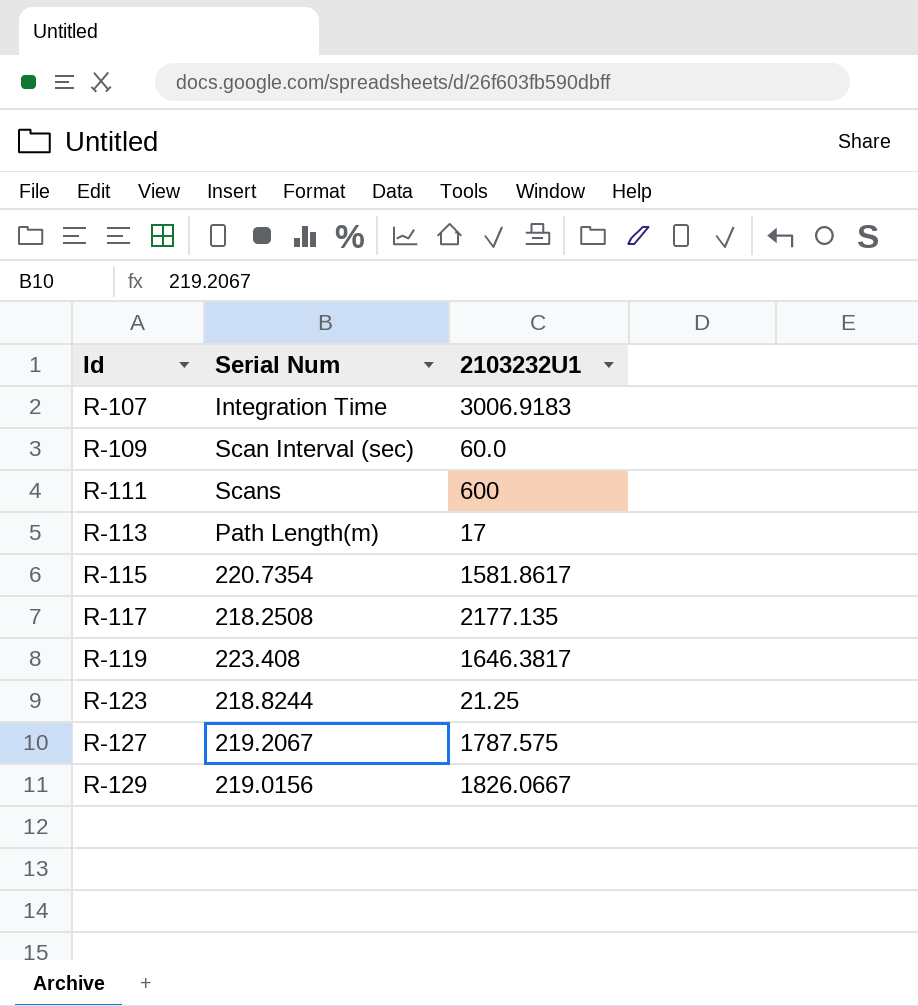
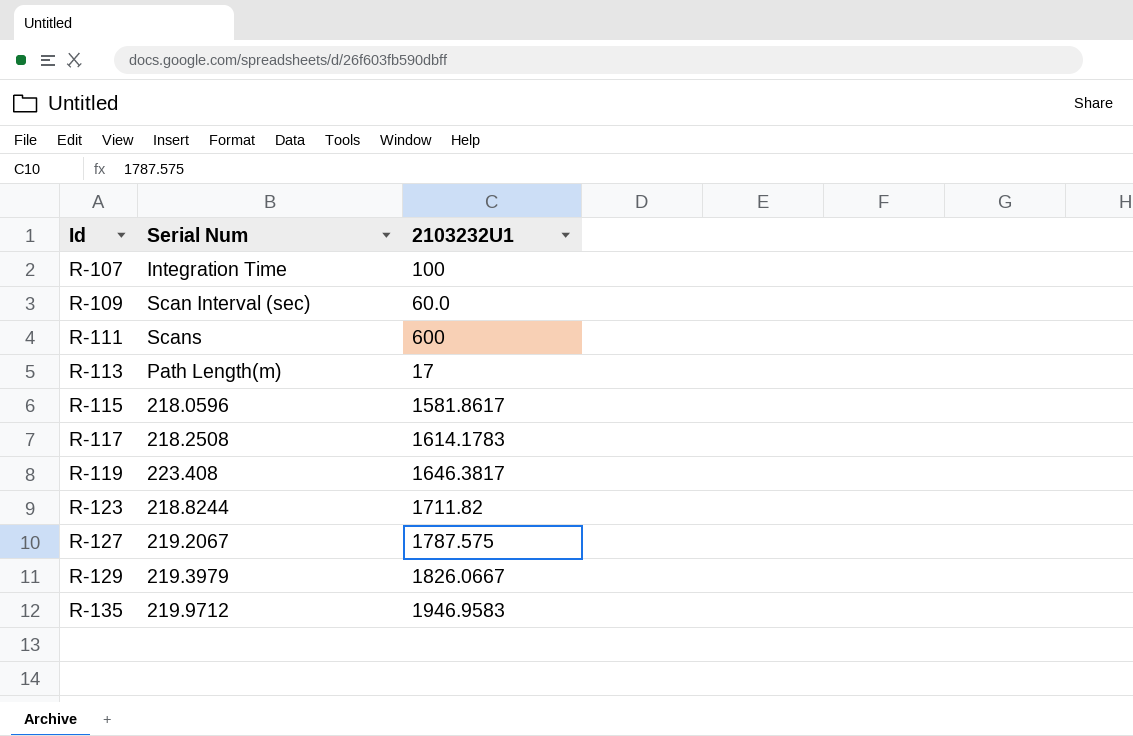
R-107 | 2103232U1: 3006.9183 -> 100
R-115 | Serial Num: 220.7354 -> 218.0596
R-117 | 2103232U1: 2177.135 -> 1614.1783
R-123 | 2103232U1: 21.25 -> 1711.82
R-129 | Serial Num: 219.0156 -> 219.3979
row R-135: none -> 219.9712 | 1946.9583

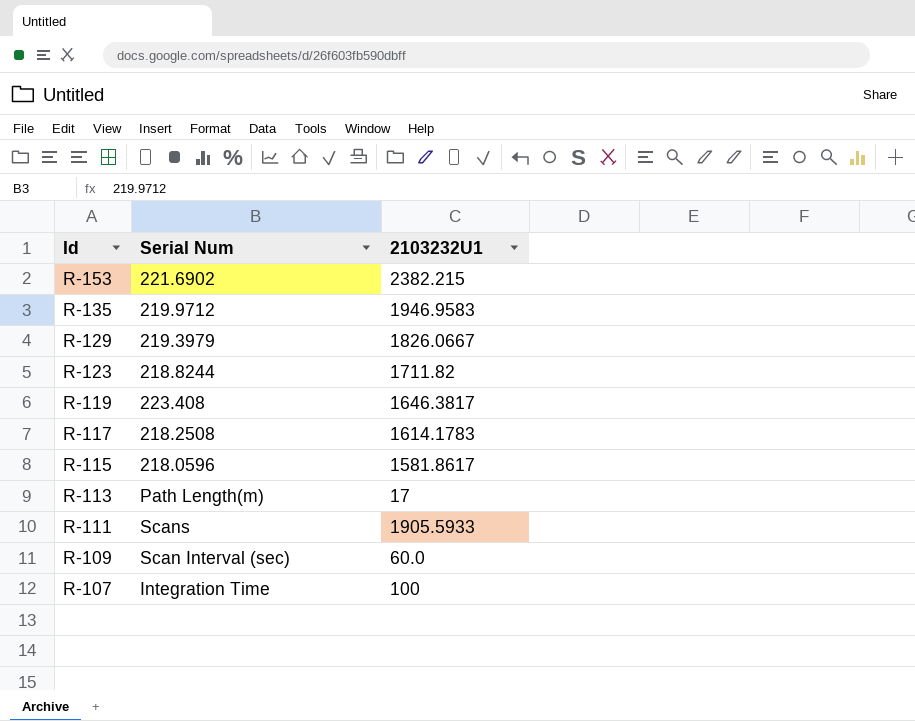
row order: Id ascending -> Id descending
row R-127: 219.2067 | 1787.575 -> none
row R-153: none -> 221.6902 | 2382.215
R-111 | 2103232U1: 600 -> 1905.5933

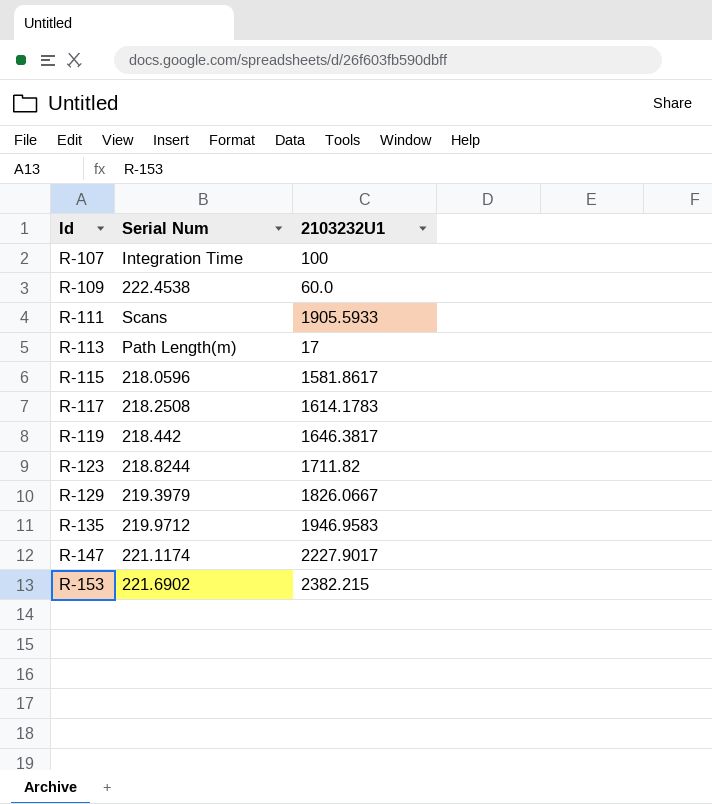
row order: Id descending -> Id ascending
R-109 | Serial Num: Scan Interval (sec) -> 222.4538
R-119 | Serial Num: 223.408 -> 218.442
row R-147: none -> 221.1174 | 2227.9017

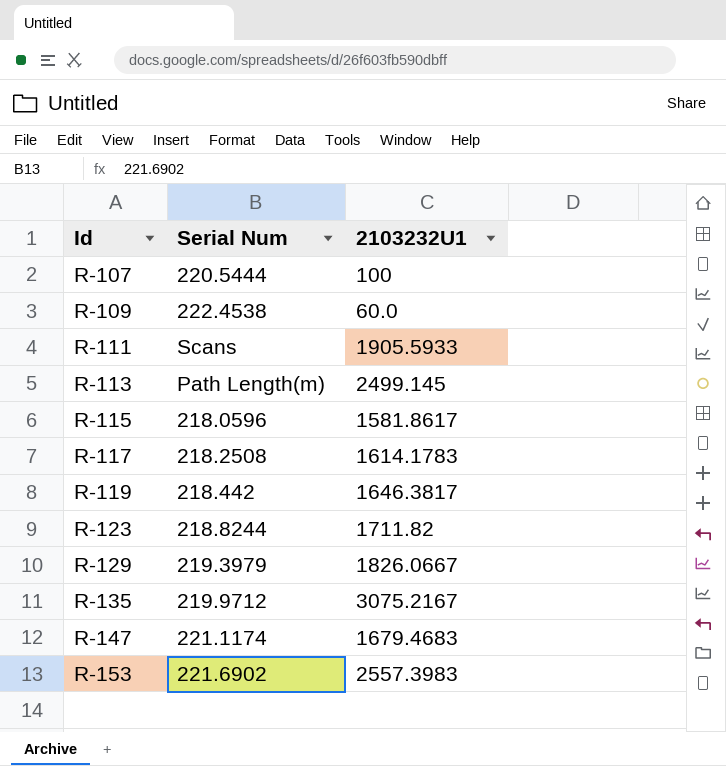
R-107 | Serial Num: Integration Time -> 220.5444
R-113 | 2103232U1: 17 -> 2499.145
R-135 | 2103232U1: 1946.9583 -> 3075.2167
R-147 | 2103232U1: 2227.9017 -> 1679.4683
R-153 | 2103232U1: 2382.215 -> 2557.3983

